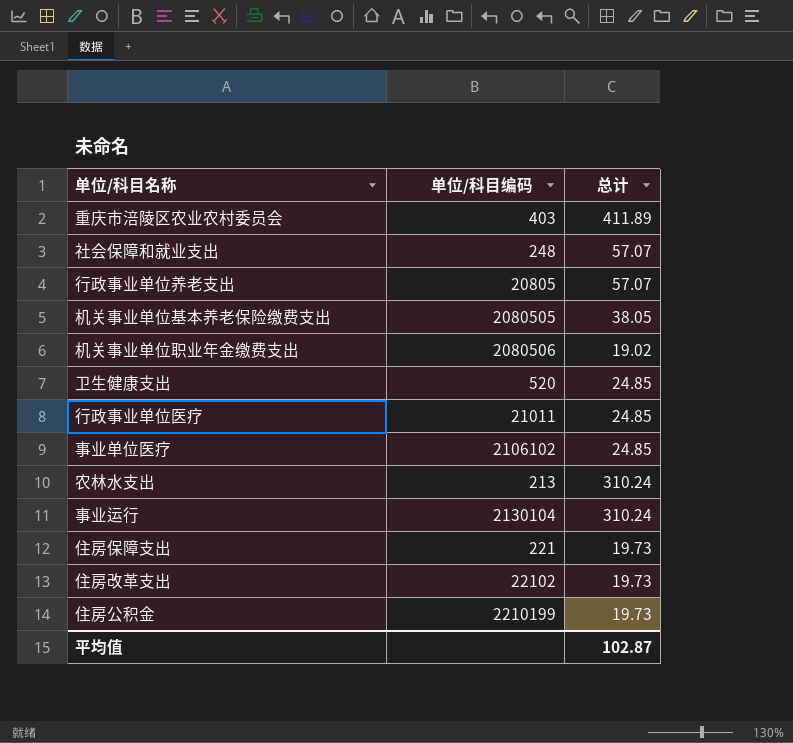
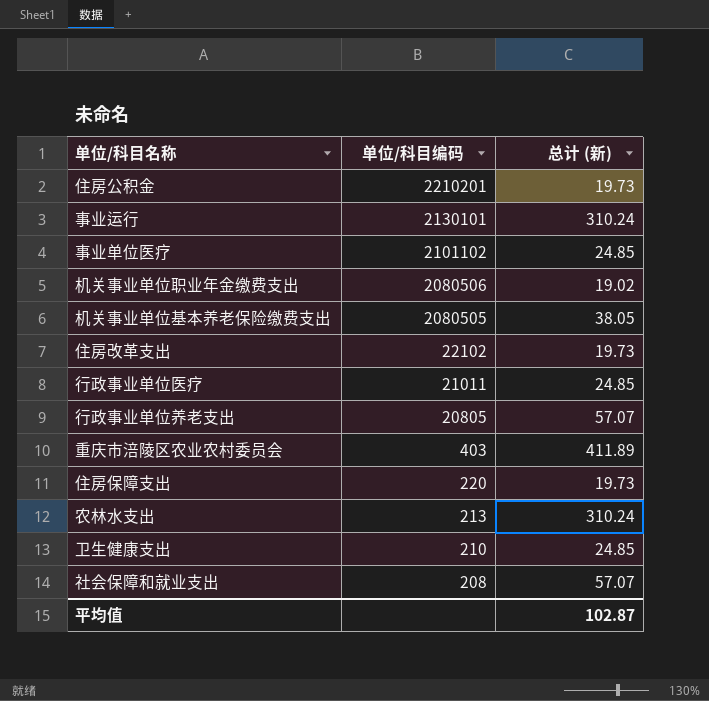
row order: none -> 单位/科目编码 descending
column name: 总计 -> 总计 (新)
住房公积金 | 单位/科目编码: 2210199 -> 2210201
事业运行 | 单位/科目编码: 2130104 -> 2130101
事业单位医疗 | 单位/科目编码: 2106102 -> 2101102
住房保障支出 | 单位/科目编码: 221 -> 220
卫生健康支出 | 单位/科目编码: 520 -> 210
社会保障和就业支出 | 单位/科目编码: 248 -> 208

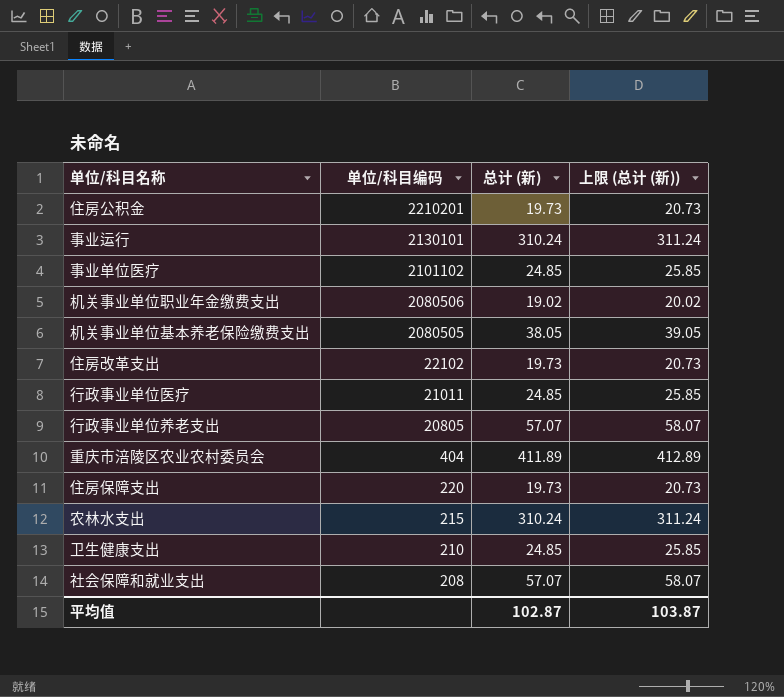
column 上限 (总计 (新)) | formula: none -> [总计 (新)] + 1
重庆市涪陵区农业农村委员会 | 单位/科目编码: 403 -> 404
农林水支出 | 单位/科目编码: 213 -> 215

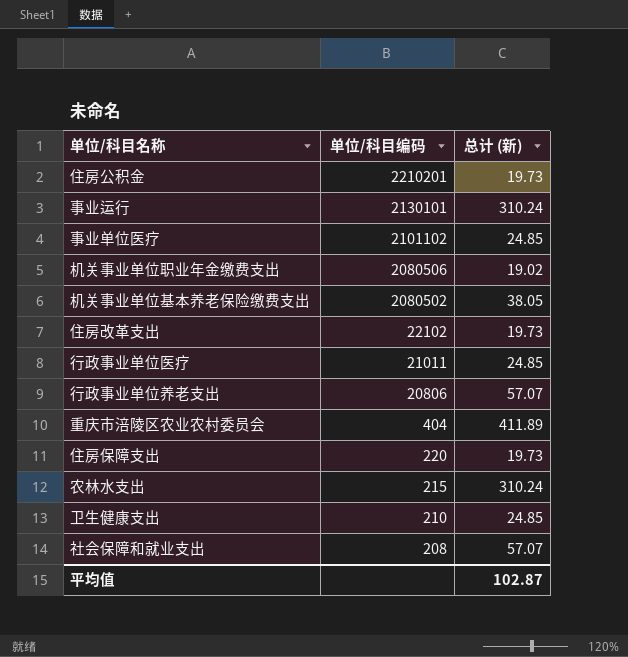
column 上限 (总计 (新)) | formula: [总计 (新)] + 1 -> none
机关事业单位基本养老保险缴费支出 | 单位/科目编码: 2080505 -> 2080502
行政事业单位养老支出 | 单位/科目编码: 20805 -> 20806

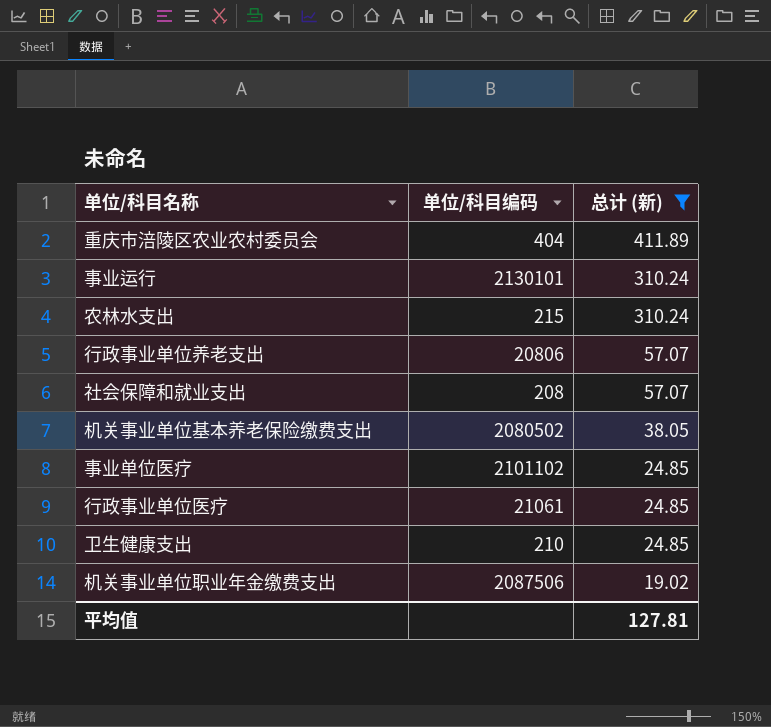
filter: none -> 总计 (新) != 19.73
row order: 单位/科目编码 descending -> 总计 (新) descending
行政事业单位医疗 | 单位/科目编码: 21011 -> 21061
机关事业单位职业年金缴费支出 | 单位/科目编码: 2080506 -> 2087506
平均值 | 总计 (新): 102.87 -> 127.81

